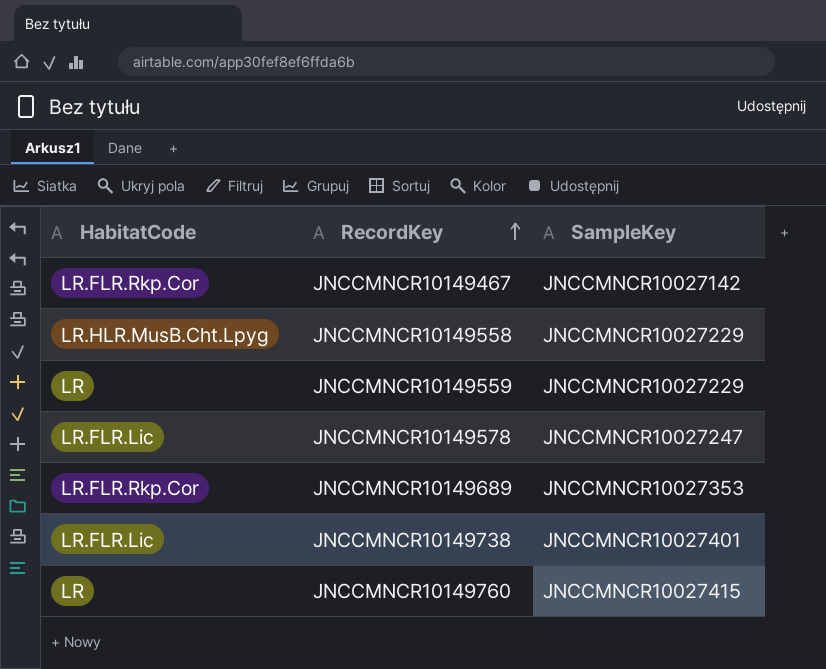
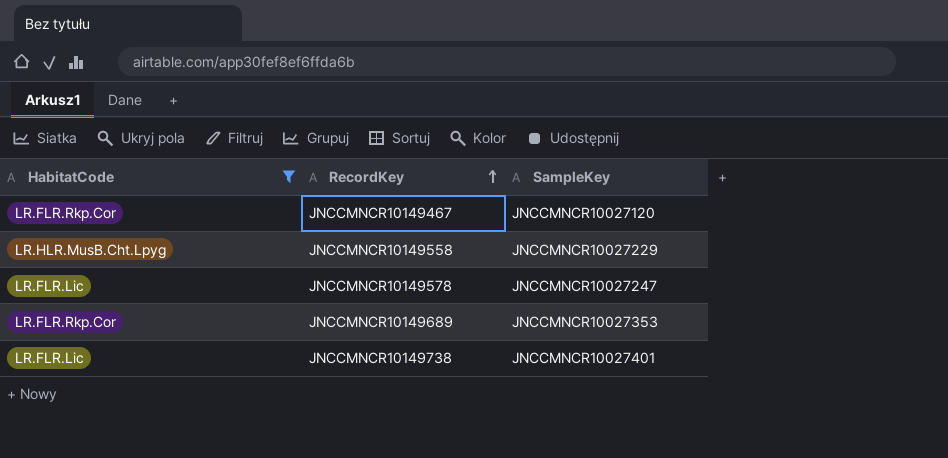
filter: none -> HabitatCode != LR
JNCCMNCR10149467 | SampleKey: JNCCMNCR10027142 -> JNCCMNCR10027120

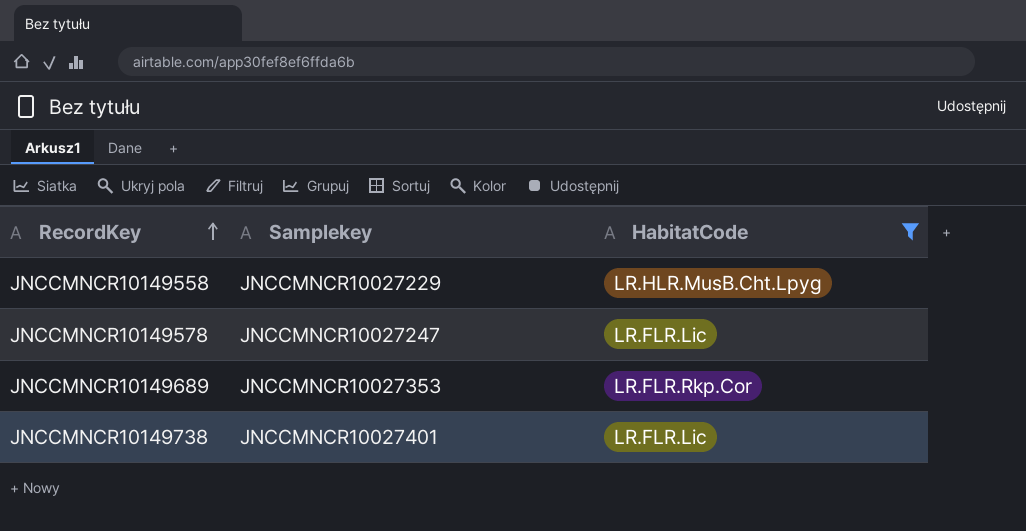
column name: SampleKey -> Samplekey
column HabitatCode | position: 1 -> 3
row JNCCMNCR10149467: LR.FLR.Rkp.Cor | JNCCMNCR10027120 -> none

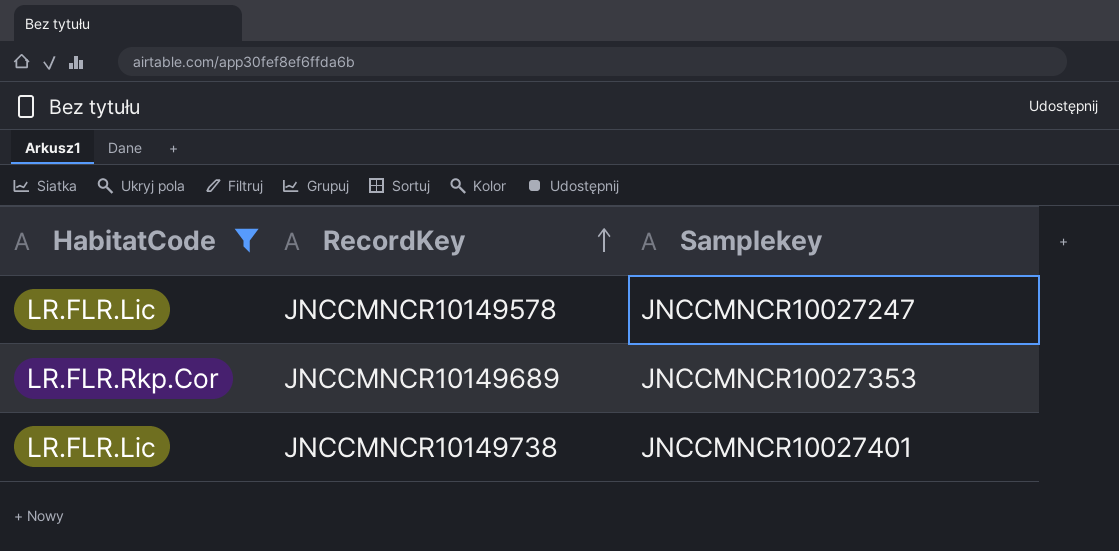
column HabitatCode | position: 3 -> 1
row JNCCMNCR10149558: JNCCMNCR10027229 | LR.HLR.MusB.Cht.Lpyg -> none

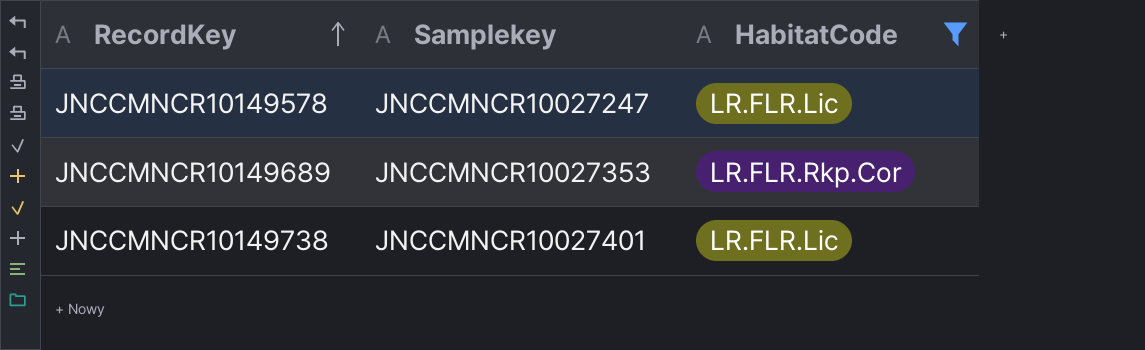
column HabitatCode | position: 1 -> 3

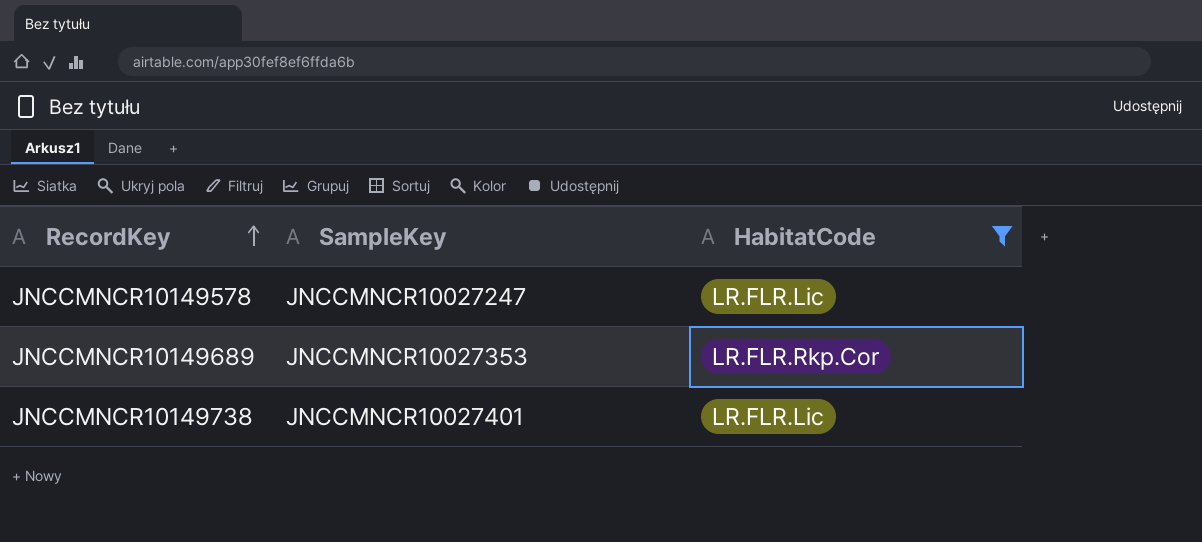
column name: Samplekey -> SampleKey

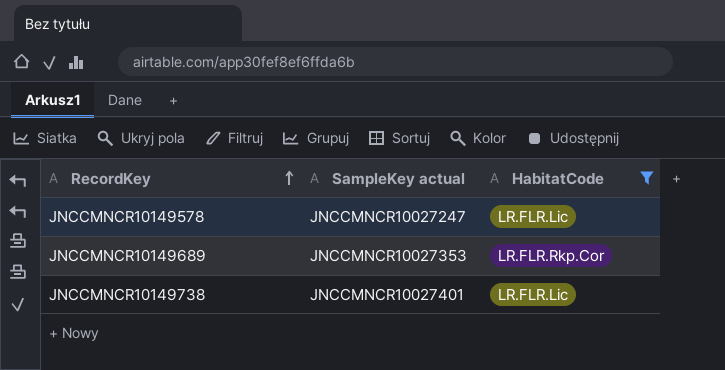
column name: SampleKey -> SampleKey actual

